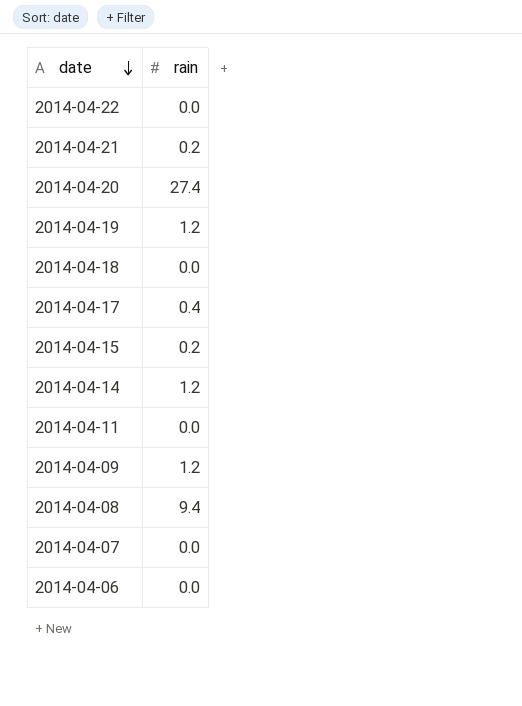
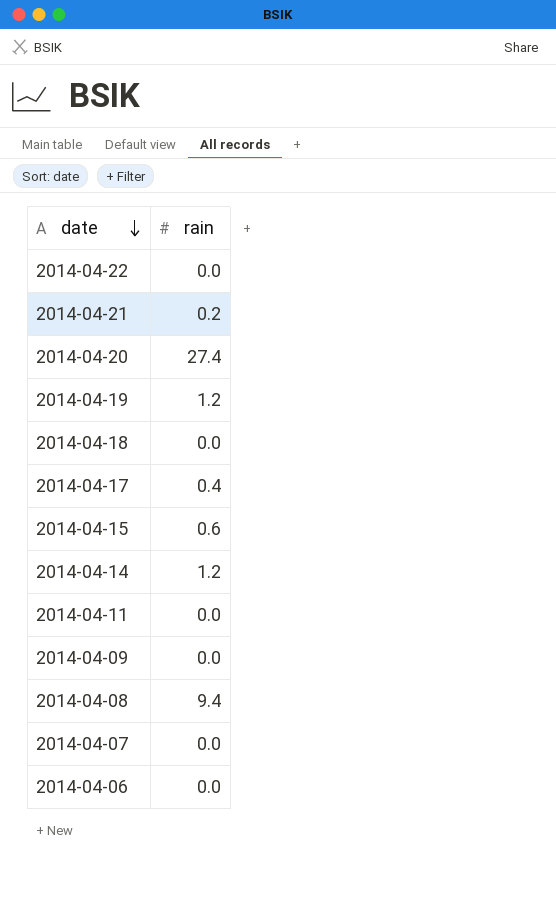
2014-04-15 | rain: 0.2 -> 0.6
2014-04-09 | rain: 1.2 -> 0.0

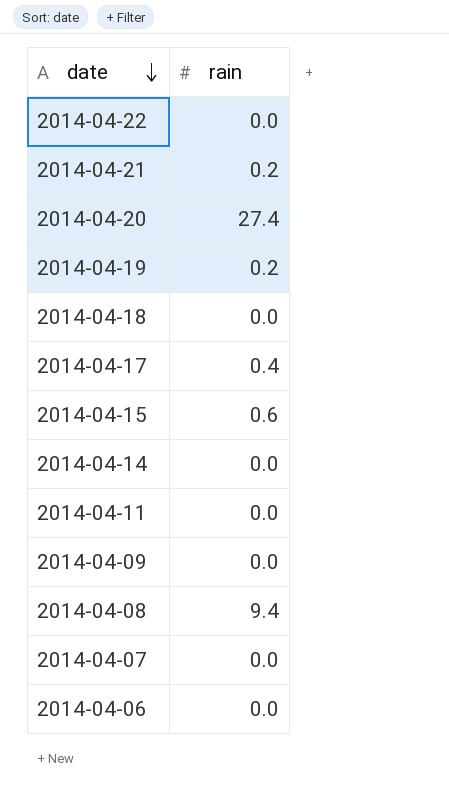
2014-04-19 | rain: 1.2 -> 0.2
2014-04-14 | rain: 1.2 -> 0.0

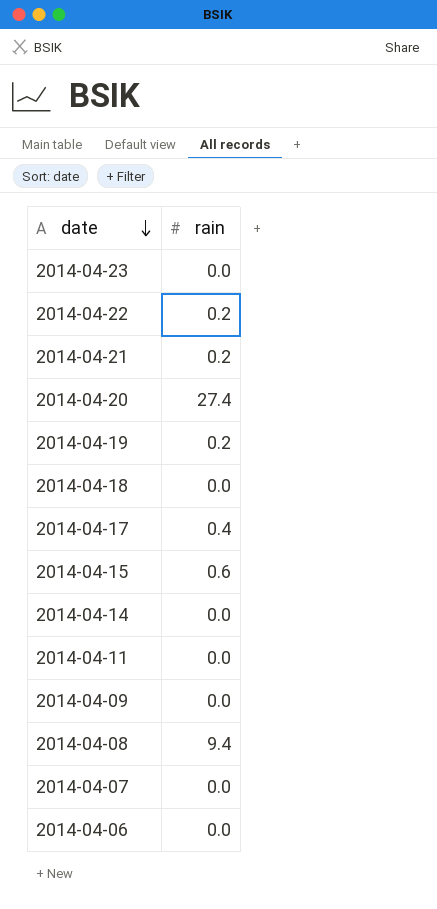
row 2014-04-23: none -> 0.0
2014-04-22 | rain: 0.0 -> 0.2

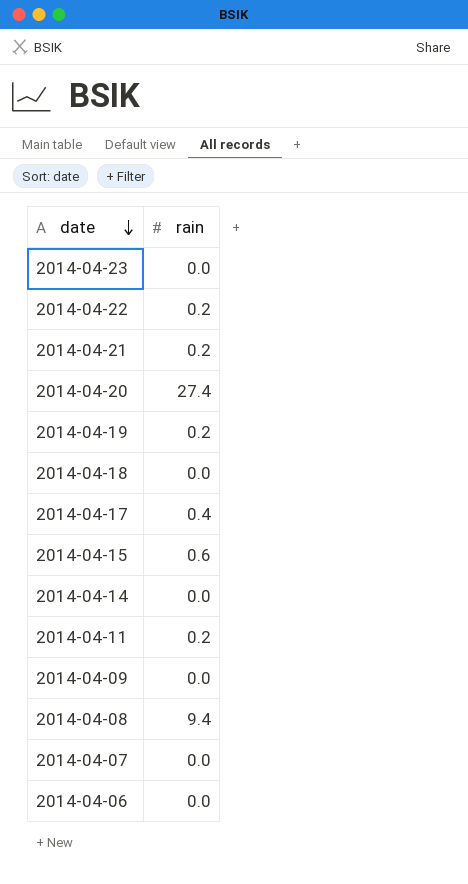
2014-04-11 | rain: 0.0 -> 0.2

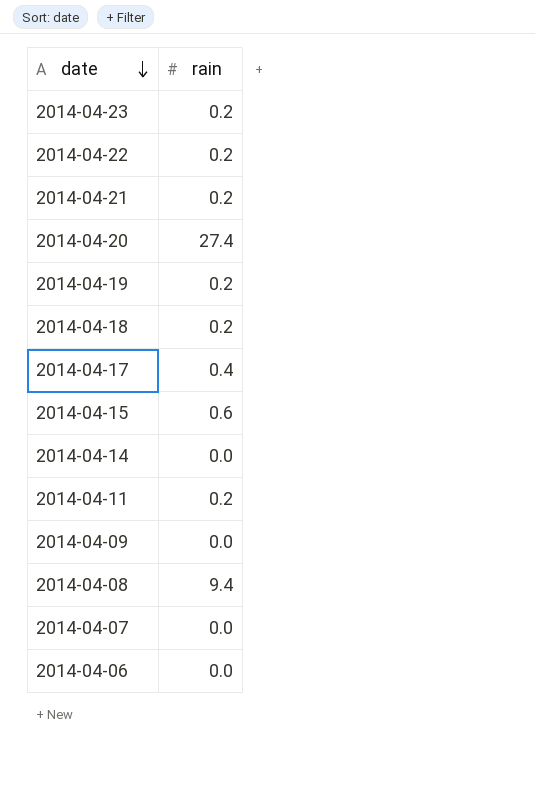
2014-04-23 | rain: 0.0 -> 0.2
2014-04-18 | rain: 0.0 -> 0.2

